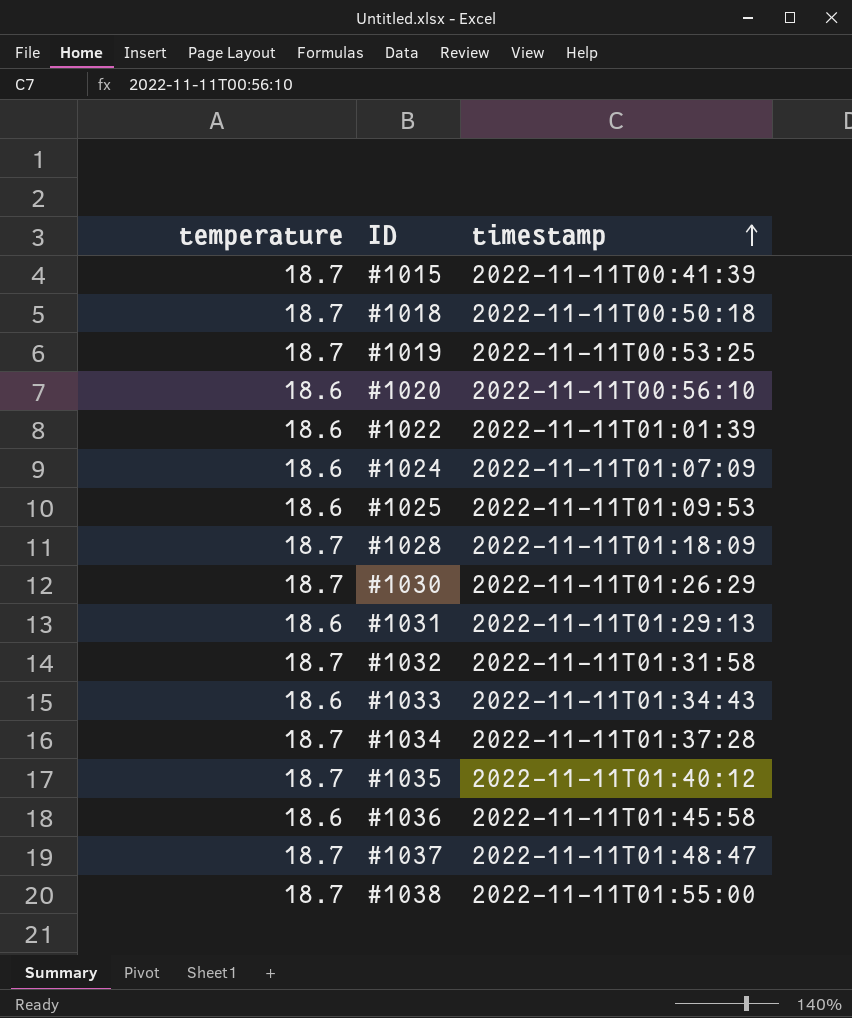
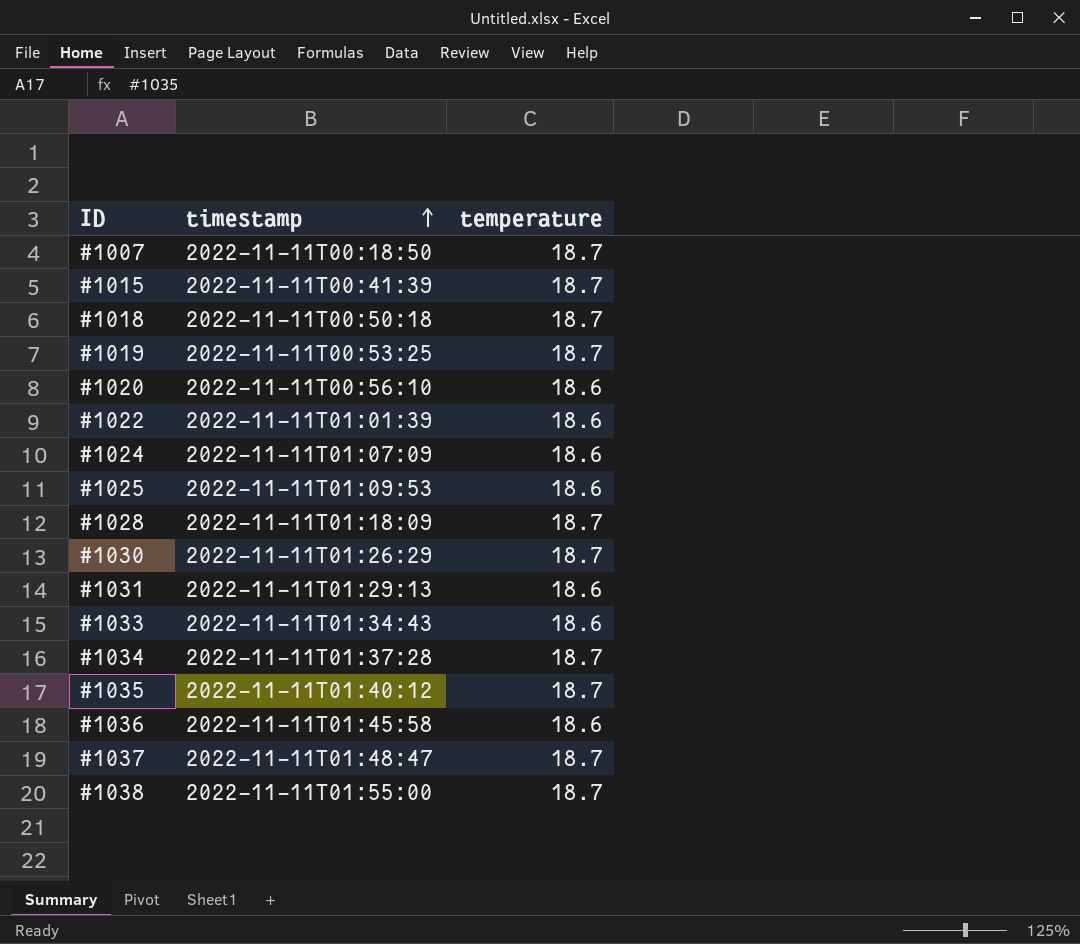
column temperature | position: 1 -> 3
row #1032: 18.7 | 2022-11-11T01:31:58 -> none
row #1007: none -> 2022-11-11T00:18:50 | 18.7

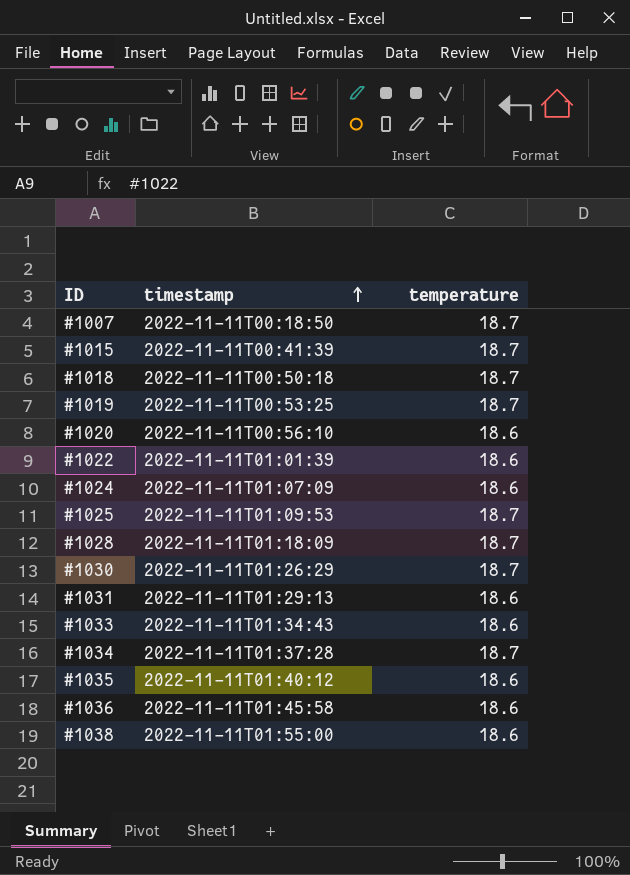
row #1037: 2022-11-11T01:48:47 | 18.7 -> none
#1025 | temperature: 18.6 -> 18.7
#1035 | temperature: 18.7 -> 18.6
#1038 | temperature: 18.7 -> 18.6

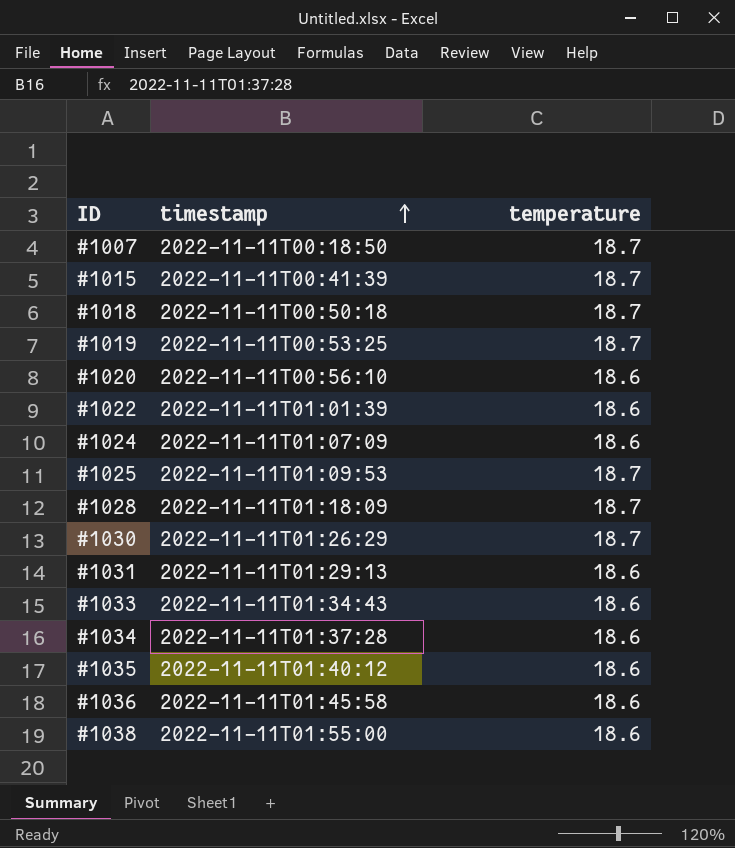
#1034 | temperature: 18.7 -> 18.6

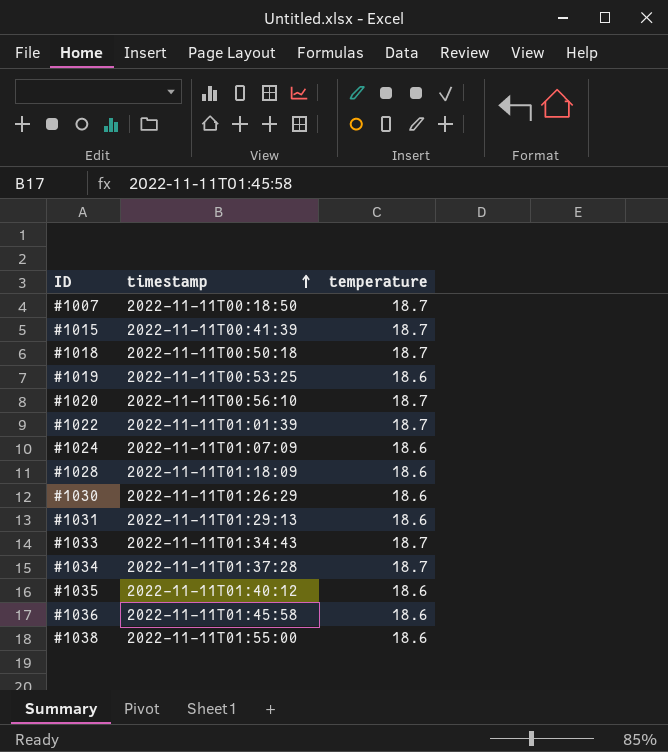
row #1025: 2022-11-11T01:09:53 | 18.7 -> none
#1019 | temperature: 18.7 -> 18.6
#1020 | temperature: 18.6 -> 18.7
#1022 | temperature: 18.6 -> 18.7
#1028 | temperature: 18.7 -> 18.6
#1030 | temperature: 18.7 -> 18.6
#1033 | temperature: 18.6 -> 18.7
#1034 | temperature: 18.6 -> 18.7

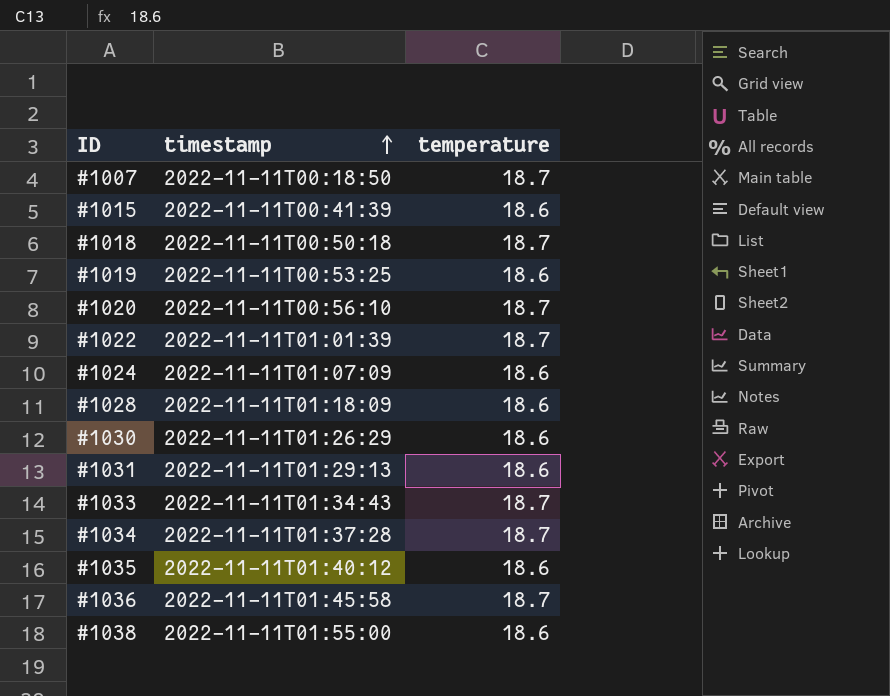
#1015 | temperature: 18.7 -> 18.6
#1036 | temperature: 18.6 -> 18.7

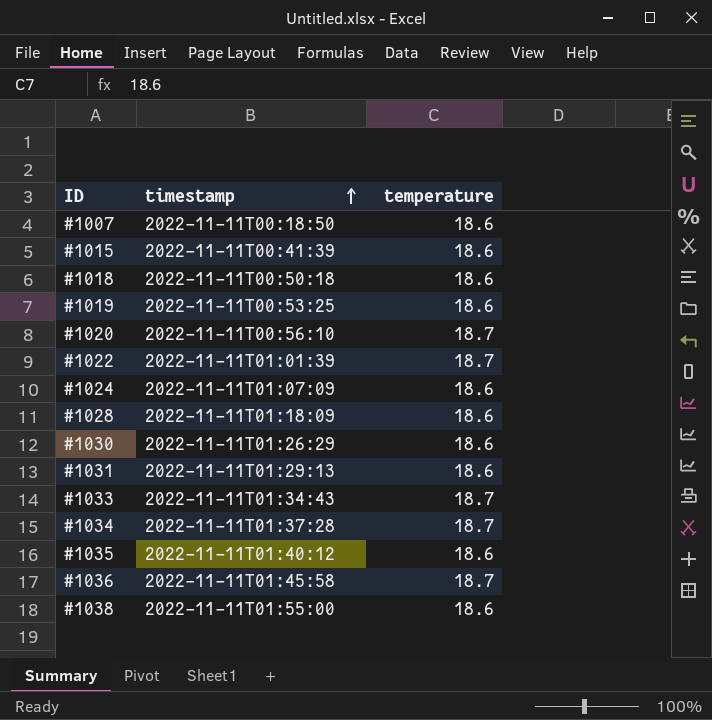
#1007 | temperature: 18.7 -> 18.6
#1018 | temperature: 18.7 -> 18.6

